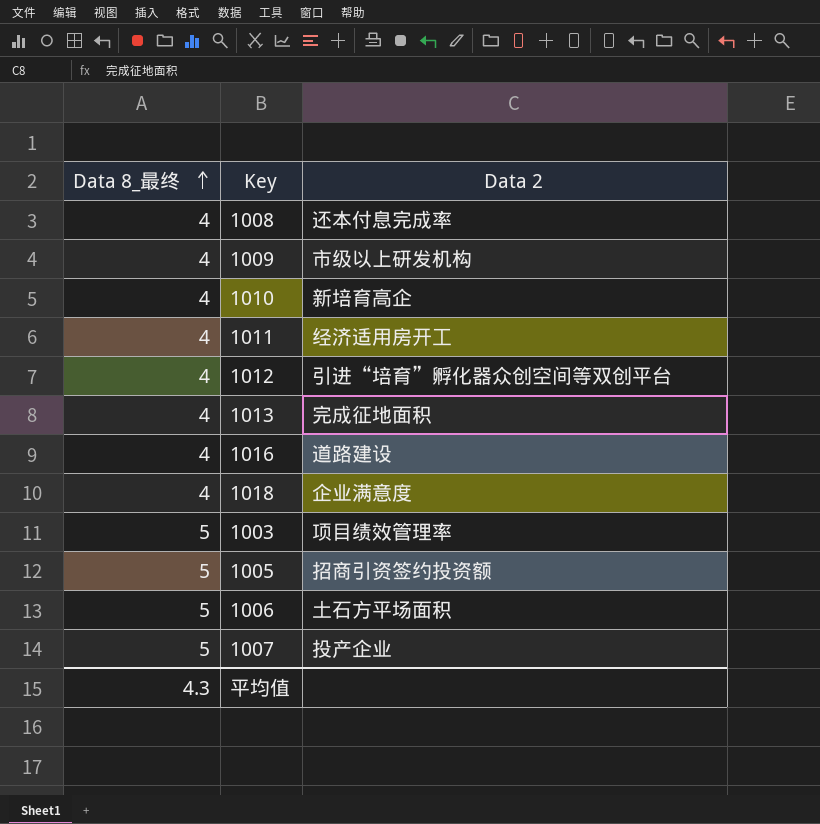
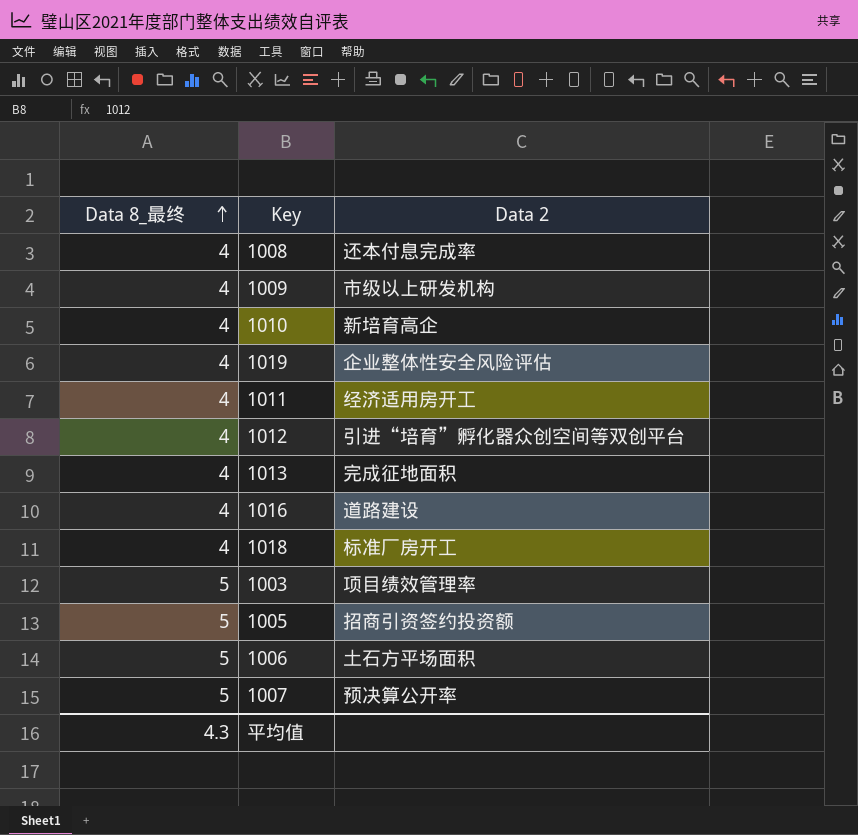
row 1019: none -> 4 | 企业整体性安全风险评估
1018 | Data 2: 企业满意度 -> 标准厂房开工
1007 | Data 2: 投产企业 -> 预决算公开率

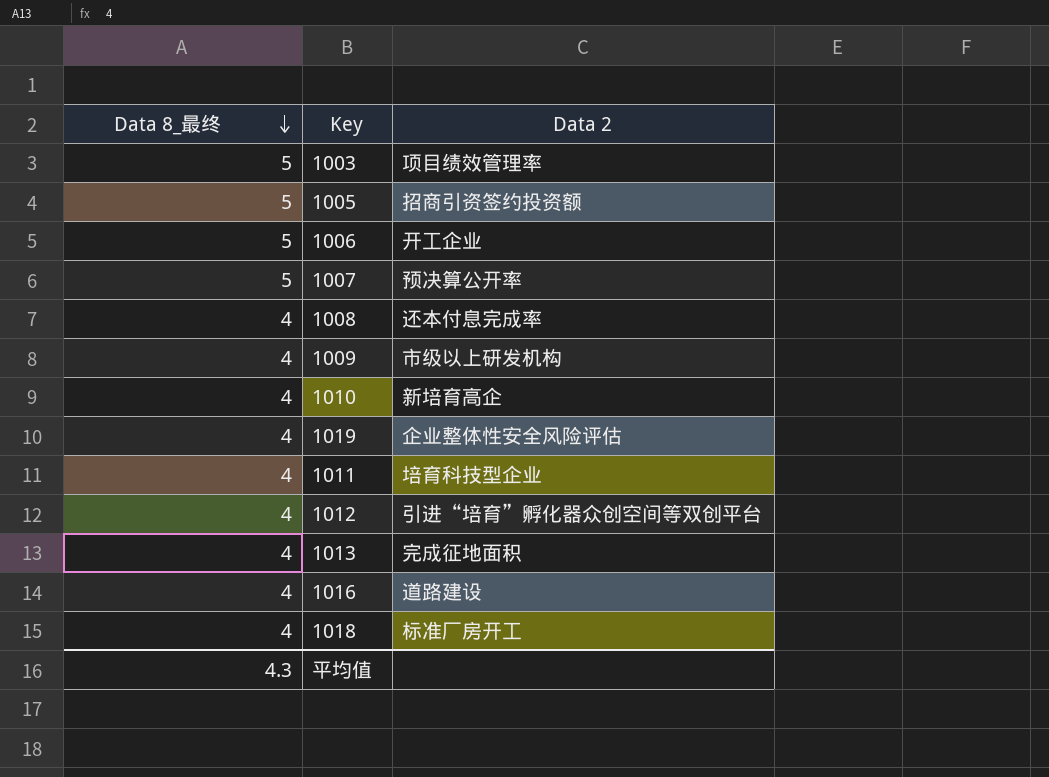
row order: Data 8_最终 ascending -> Data 8_最终 descending
1006 | Data 2: 土石方平场面积 -> 开工企业
1011 | Data 2: 经济适用房开工 -> 培育科技型企业

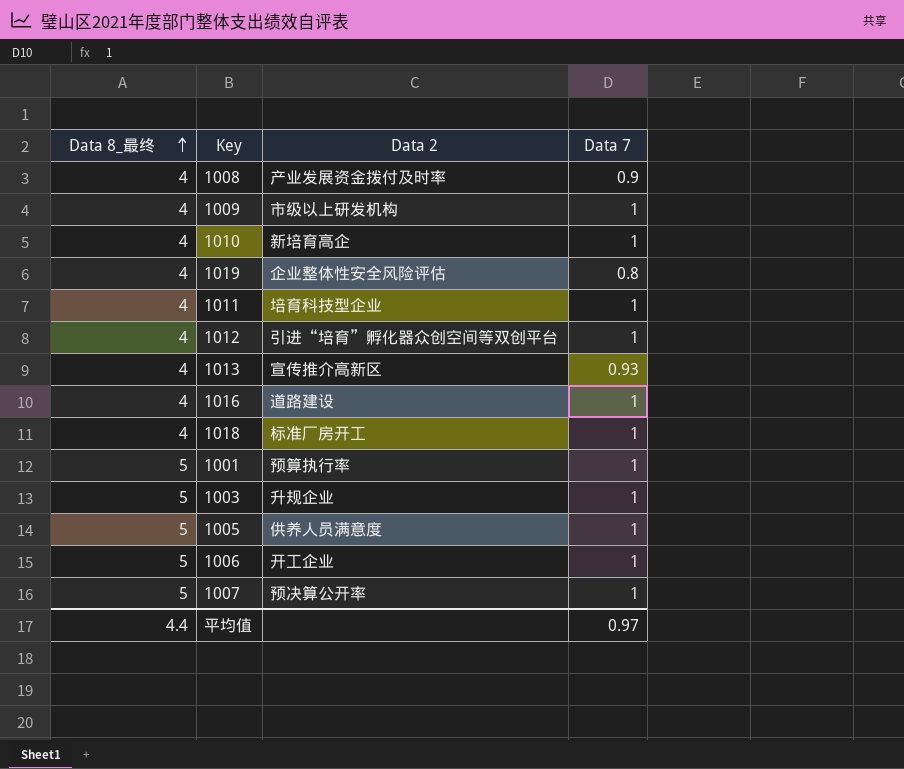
row order: Data 8_最终 descending -> Data 8_最终 ascending
column Data 7 | position: none -> 4
1008 | Data 2: 还本付息完成率 -> 产业发展资金拨付及时率
1013 | Data 2: 完成征地面积 -> 宣传推介高新区
row 1001: none -> 5 | 预算执行率 | 1
1003 | Data 2: 项目绩效管理率 -> 升规企业
1005 | Data 2: 招商引资签约投资额 -> 供养人员满意度
平均值 | Data 8_最终: 4.3 -> 4.4

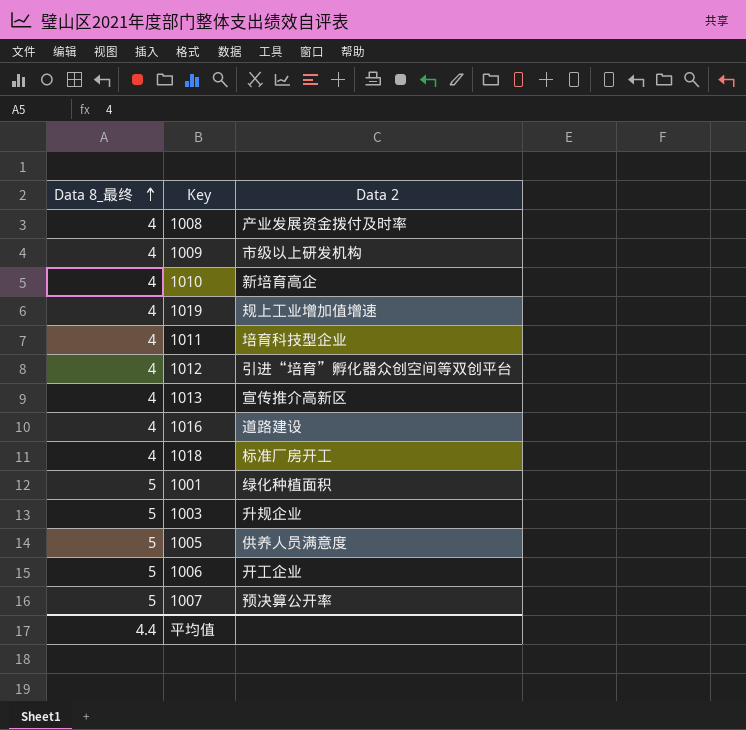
column Data 7 | position: 4 -> none
1019 | Data 2: 企业整体性安全风险评估 -> 规上工业增加值增速
1001 | Data 2: 预算执行率 -> 绿化种植面积

